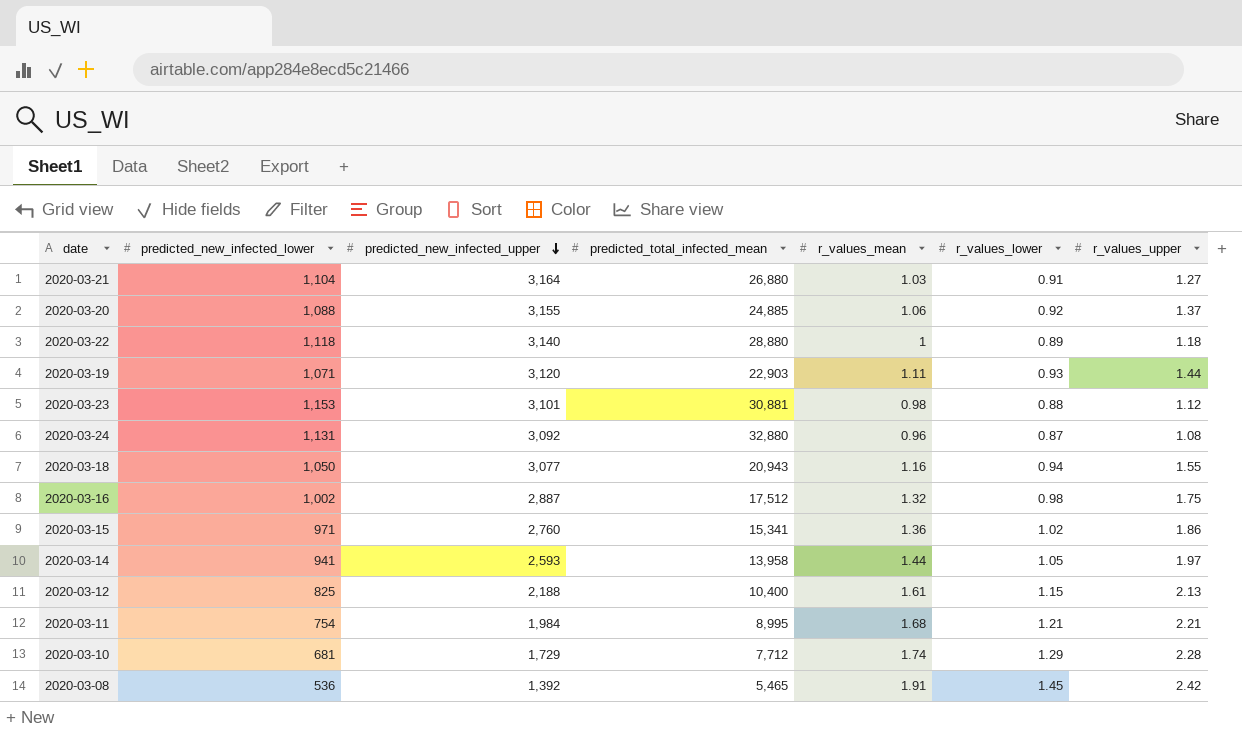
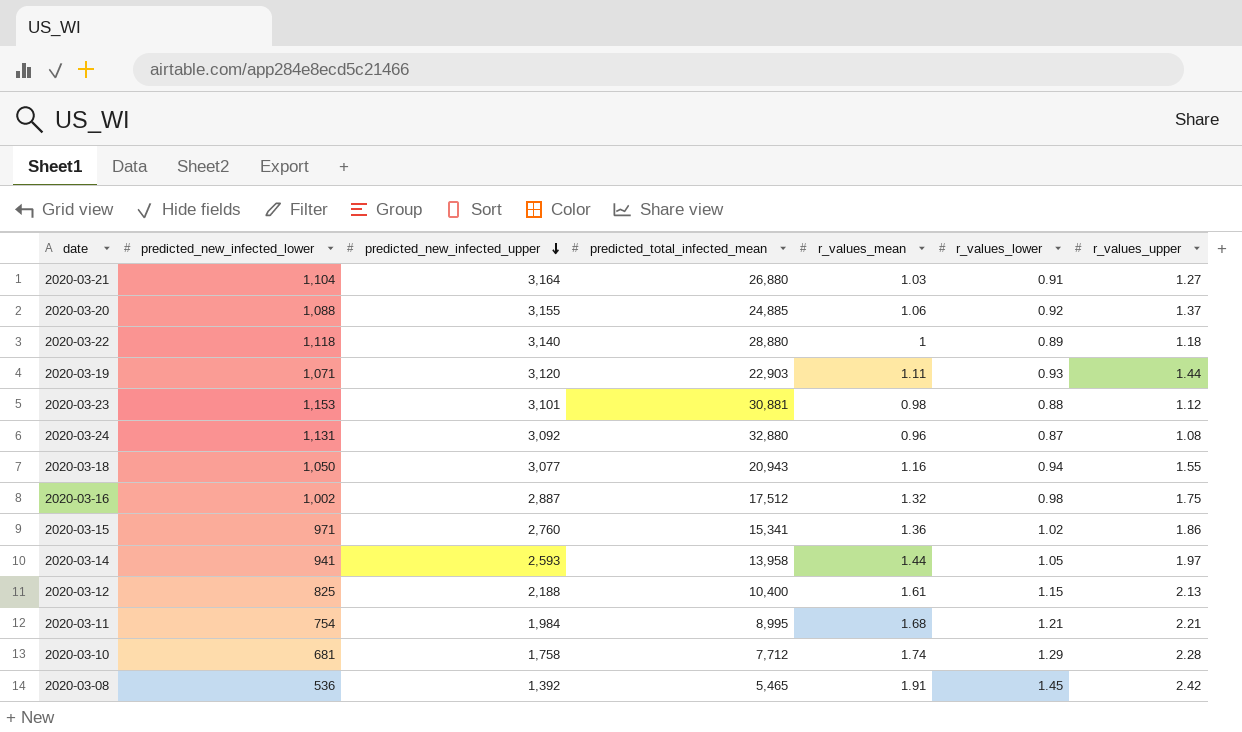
2020-03-10 | predicted_new_infected_upper: 1,729 -> 1,758

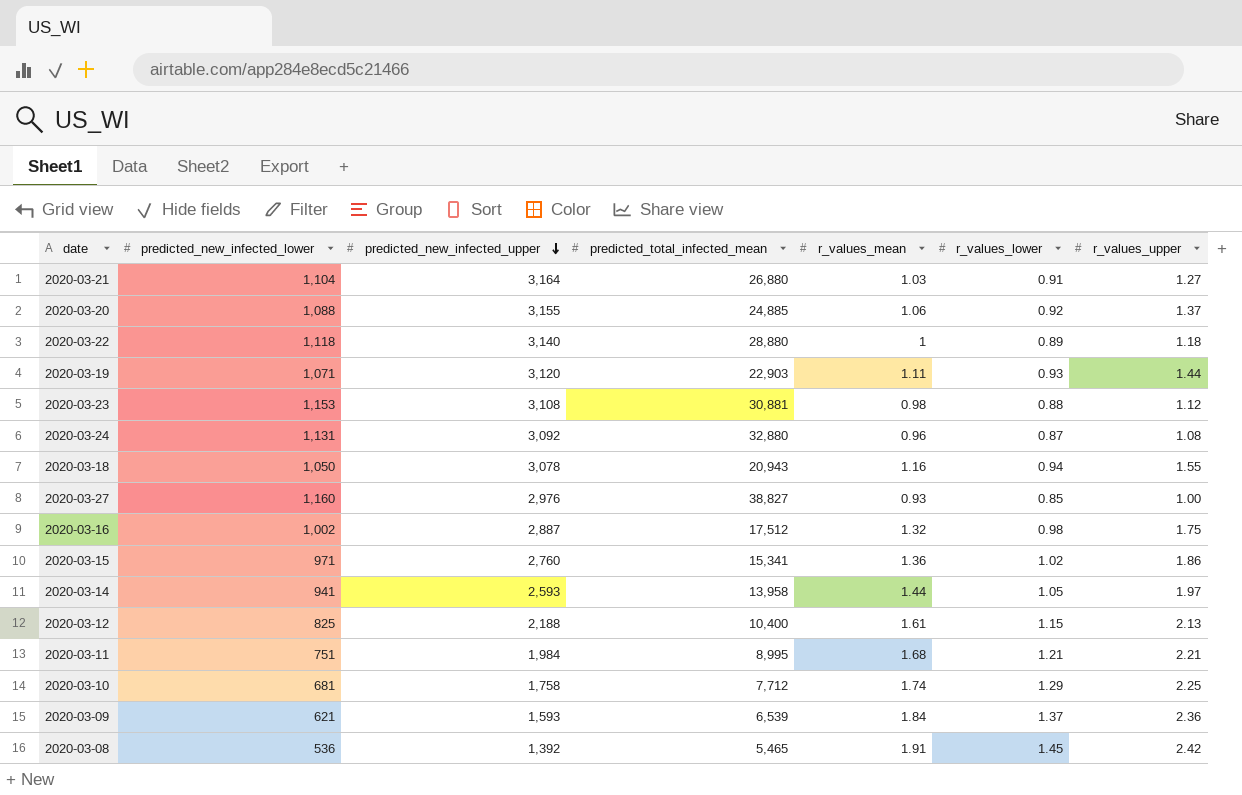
2020-03-23 | predicted_new_infected_upper: 3,101 -> 3,108
2020-03-18 | predicted_new_infected_upper: 3,077 -> 3,078
row 2020-03-27: none -> 1,160 | 2,976 | 38,827 | 0.93 | 0.85 | 1.00
2020-03-11 | predicted_new_infected_lower: 754 -> 751
2020-03-10 | r_values_upper: 2.28 -> 2.25
row 2020-03-09: none -> 621 | 1,593 | 6,539 | 1.84 | 1.37 | 2.36

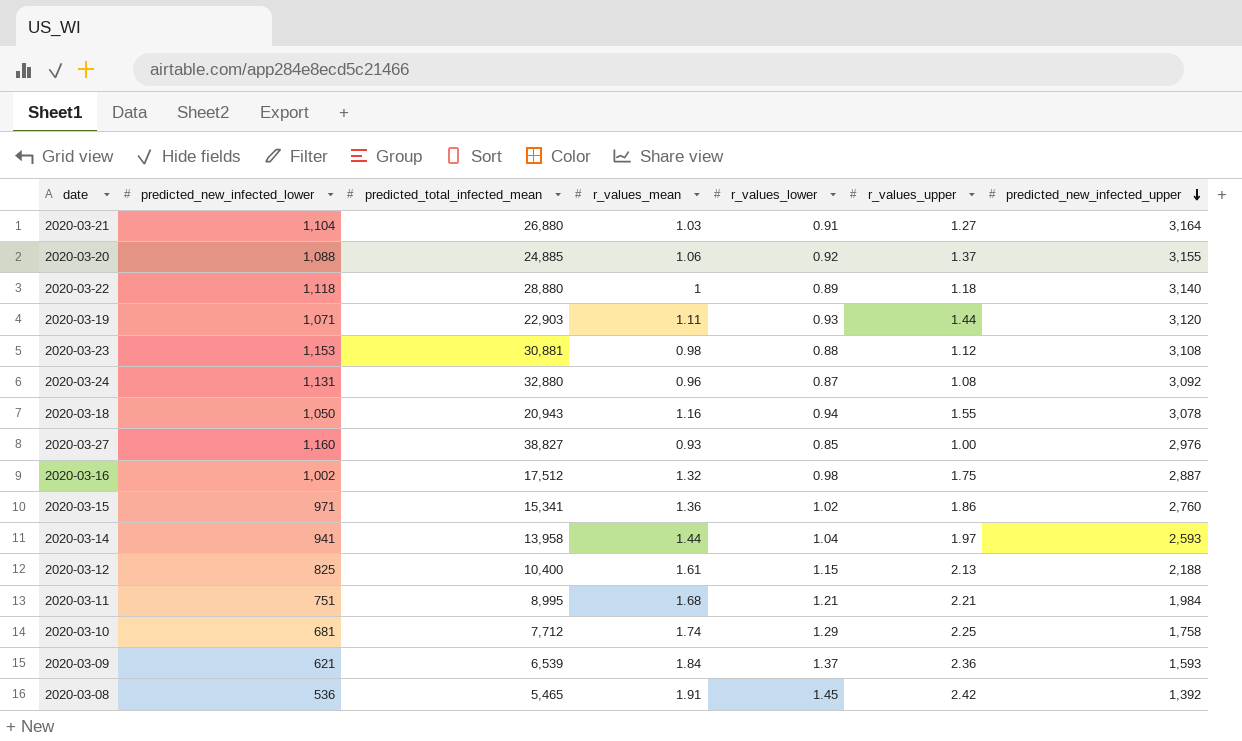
column predicted_new_infected_upper | position: 3 -> 7
2020-03-14 | r_values_lower: 1.05 -> 1.04

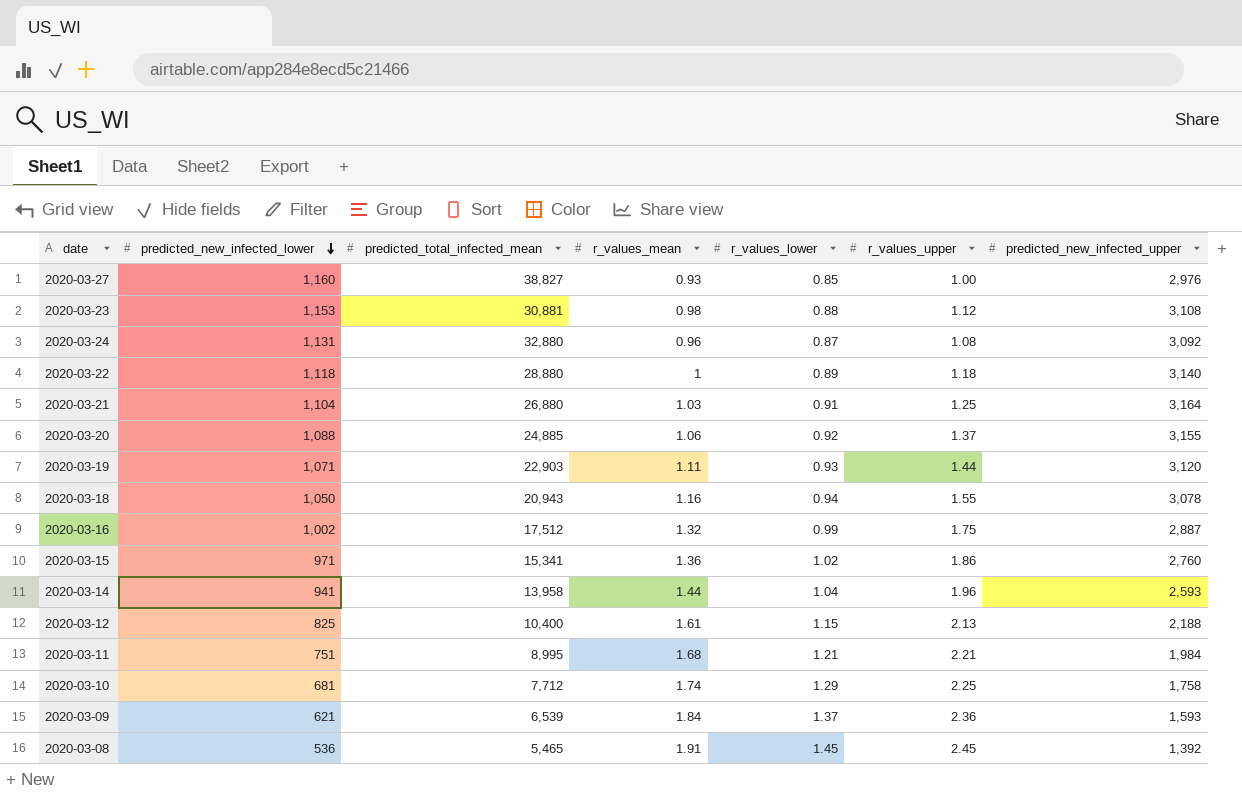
row order: predicted_new_infected_upper descending -> predicted_new_infected_lower descending
2020-03-21 | r_values_upper: 1.27 -> 1.25
2020-03-16 | r_values_lower: 0.98 -> 0.99
2020-03-14 | r_values_upper: 1.97 -> 1.96
2020-03-08 | r_values_upper: 2.42 -> 2.45

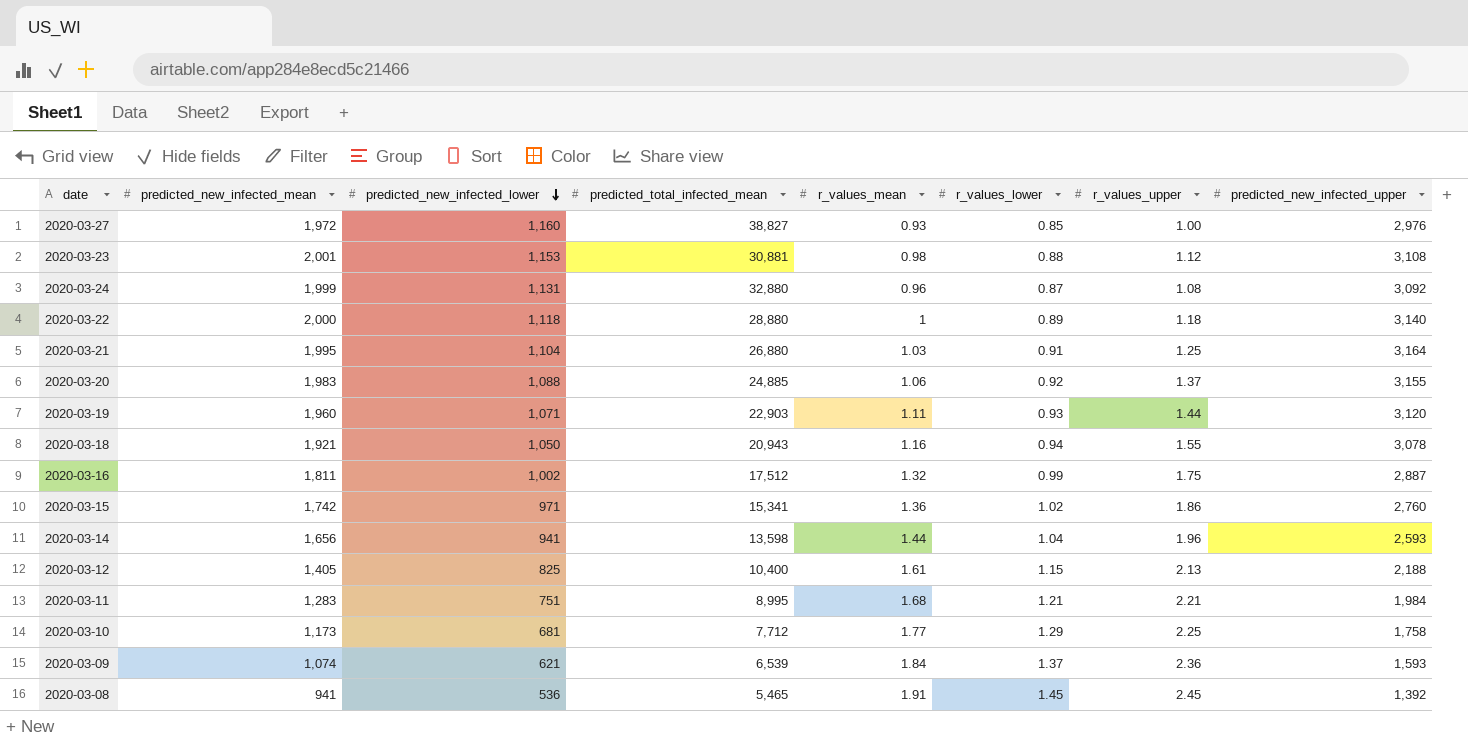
column predicted_new_infected_mean | position: none -> 2
2020-03-14 | predicted_total_infected_mean: 13,958 -> 13,598
2020-03-10 | r_values_mean: 1.74 -> 1.77

